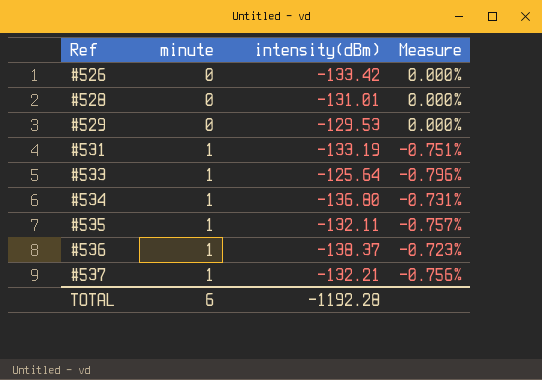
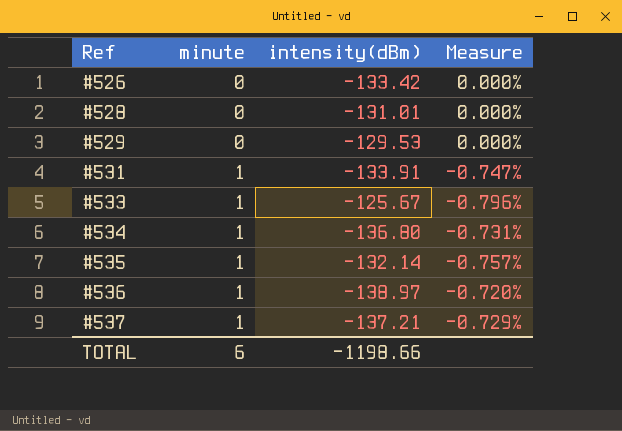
#531 | intensity(dBm): -133.19 -> -133.91
#531 | Measure: -0.751% -> -0.747%
#533 | intensity(dBm): -125.64 -> -125.67
#535 | intensity(dBm): -132.11 -> -132.14
#536 | intensity(dBm): -138.37 -> -138.97
#536 | Measure: -0.723% -> -0.720%
#537 | intensity(dBm): -132.21 -> -137.21
#537 | Measure: -0.756% -> -0.729%
TOTAL | intensity(dBm): -1192.28 -> -1198.66

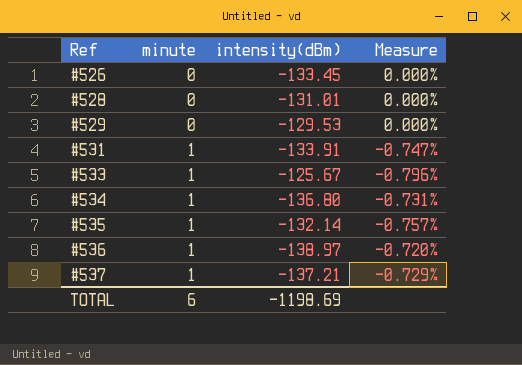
#526 | intensity(dBm): -133.42 -> -133.45
TOTAL | intensity(dBm): -1198.66 -> -1198.69

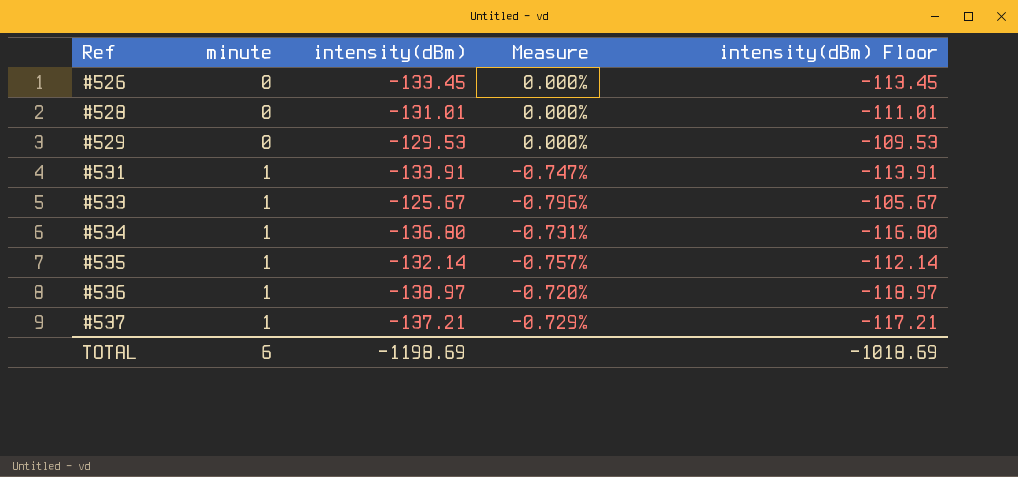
column intensity(dBm) Floor | formula: none -> [intensity(dBm)] + 20

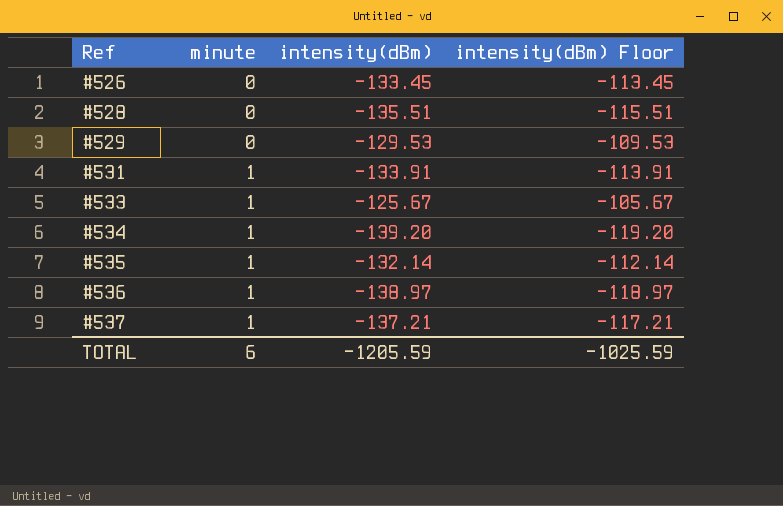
column Measure | formula: [minute] / [intensity(dBm)] -> none
#528 | intensity(dBm): -131.01 -> -135.51
#528 | intensity(dBm) Floor: -111.01 -> -115.51
#534 | intensity(dBm): -136.80 -> -139.20
#534 | intensity(dBm) Floor: -116.80 -> -119.20
TOTAL | intensity(dBm): -1198.69 -> -1205.59
TOTAL | intensity(dBm) Floor: -1018.69 -> -1025.59

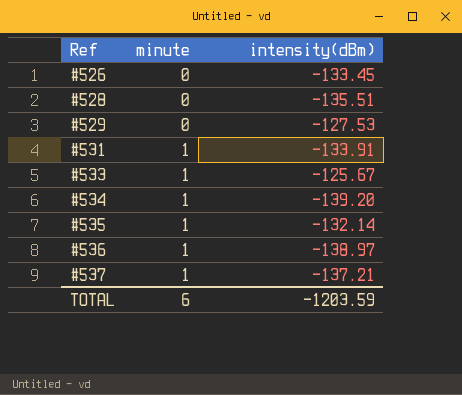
column intensity(dBm) Floor | formula: [intensity(dBm)] + 20 -> none
#529 | intensity(dBm): -129.53 -> -127.53
TOTAL | intensity(dBm): -1205.59 -> -1203.59

